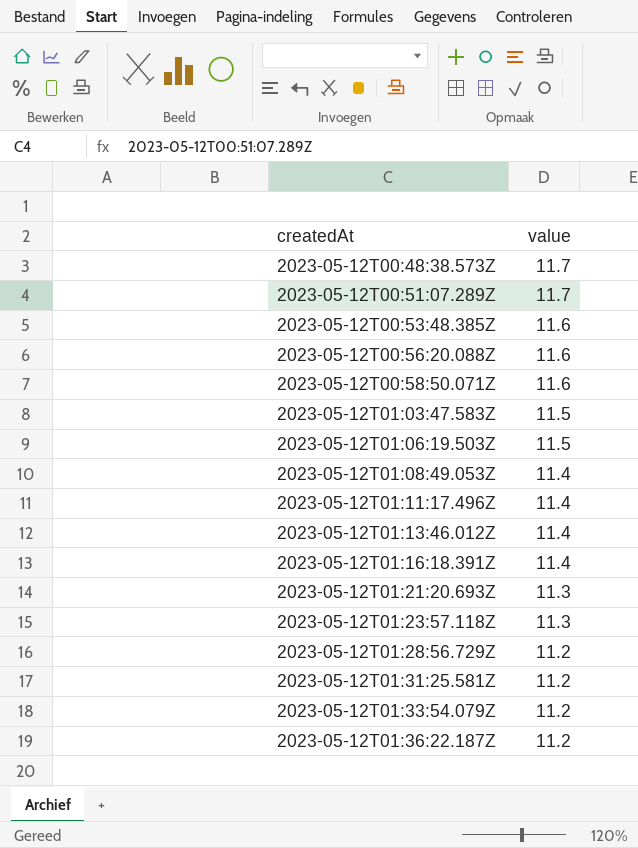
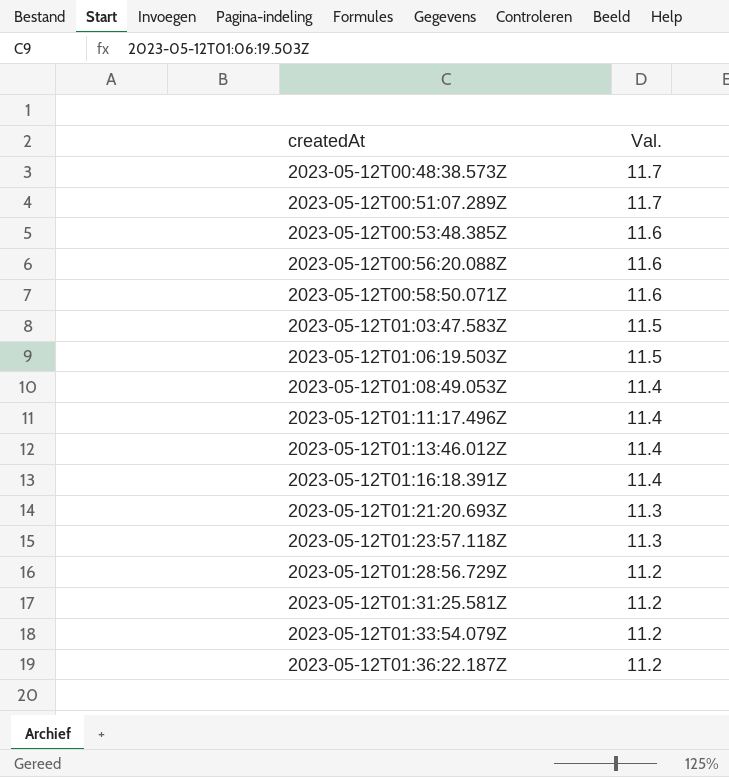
column name: value -> Val.

